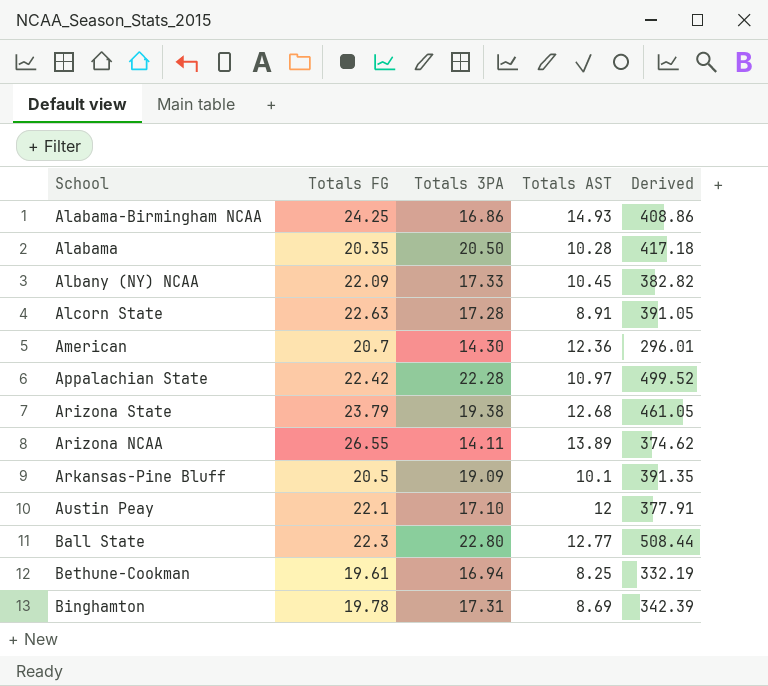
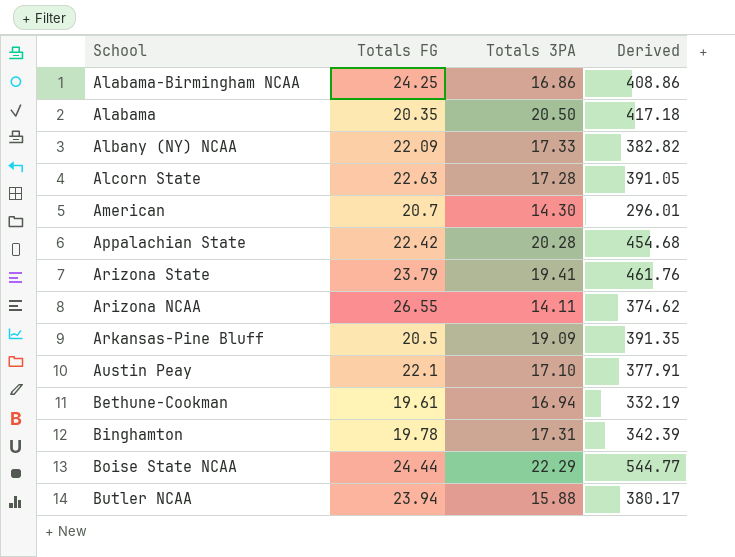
column Totals AST | position: 4 -> none
row Ball State: 22.3 | 22.80 | 12.77 | 508.44 -> none
Appalachian State | Totals 3PA: 22.28 -> 20.28
Appalachian State | Derived: 499.52 -> 454.68
Arizona State | Totals 3PA: 19.38 -> 19.41
Arizona State | Derived: 461.05 -> 461.76
row Boise State NCAA: none -> 24.44 | 22.29 | 544.77
row Butler NCAA: none -> 23.94 | 15.88 | 380.17

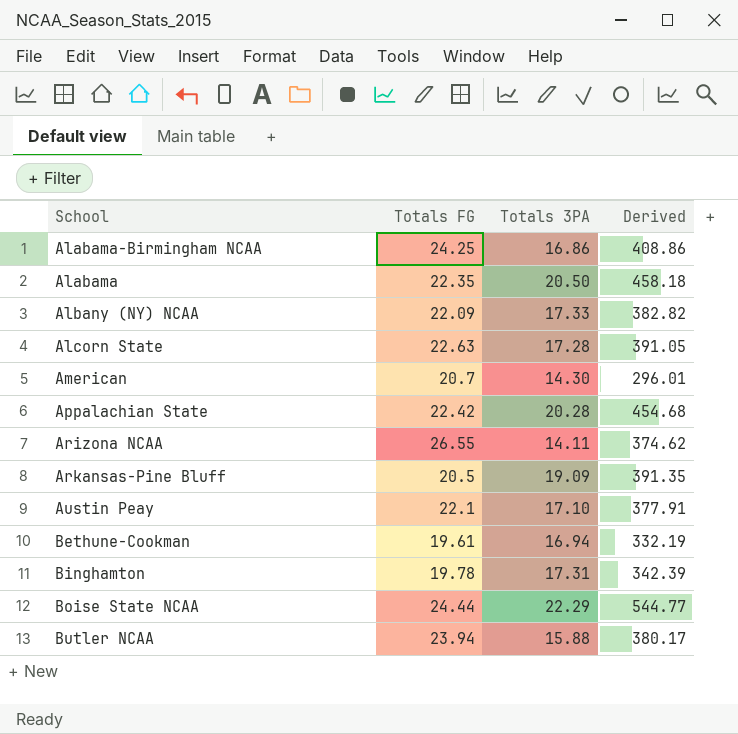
row Arizona State: 23.79 | 19.41 | 461.76 -> none
Alabama | Totals FG: 20.35 -> 22.35
Alabama | Derived: 417.18 -> 458.18

